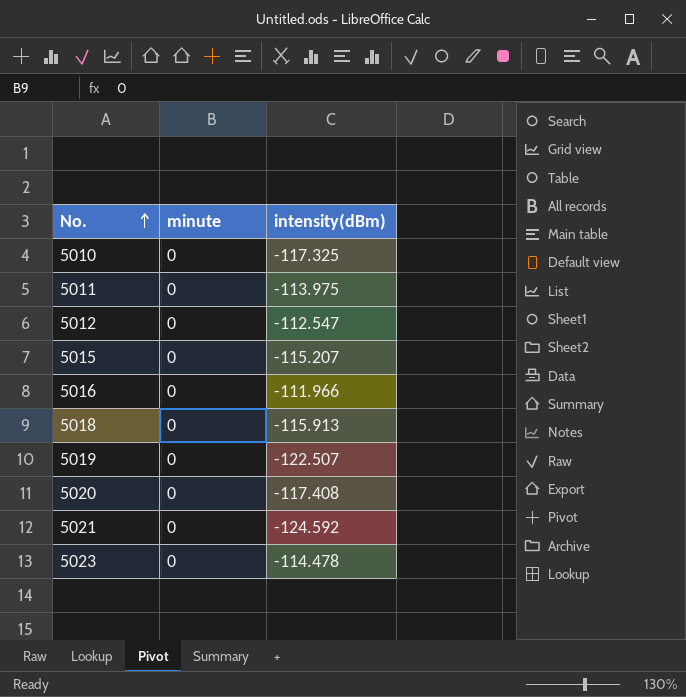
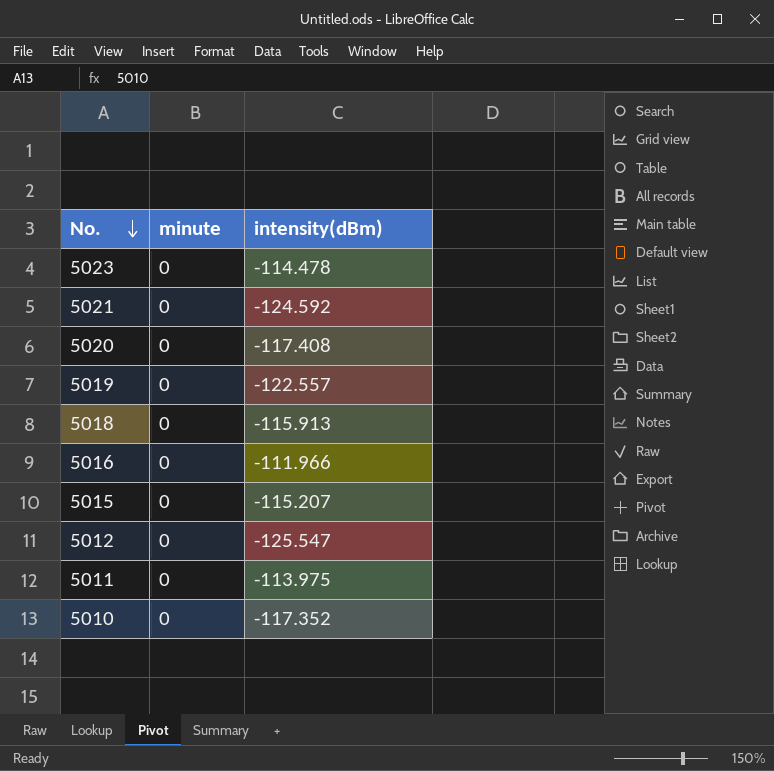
row order: No. ascending -> No. descending
5019 | intensity(dBm): -122.507 -> -122.557
5012 | intensity(dBm): -112.547 -> -125.547
5010 | intensity(dBm): -117.325 -> -117.352

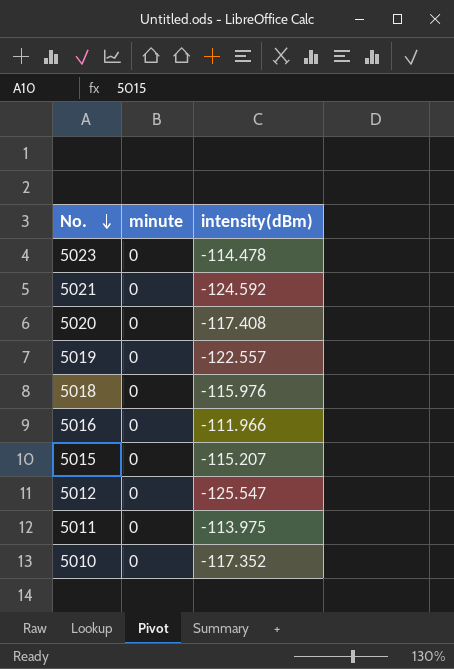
5018 | intensity(dBm): -115.913 -> -115.976

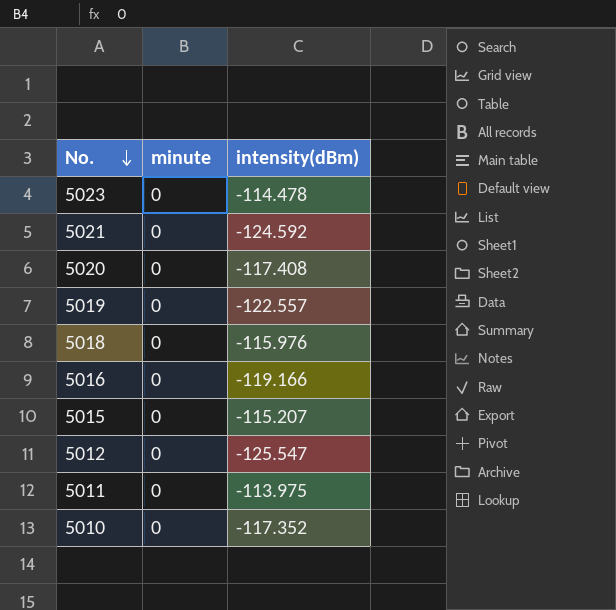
5016 | intensity(dBm): -111.966 -> -119.166

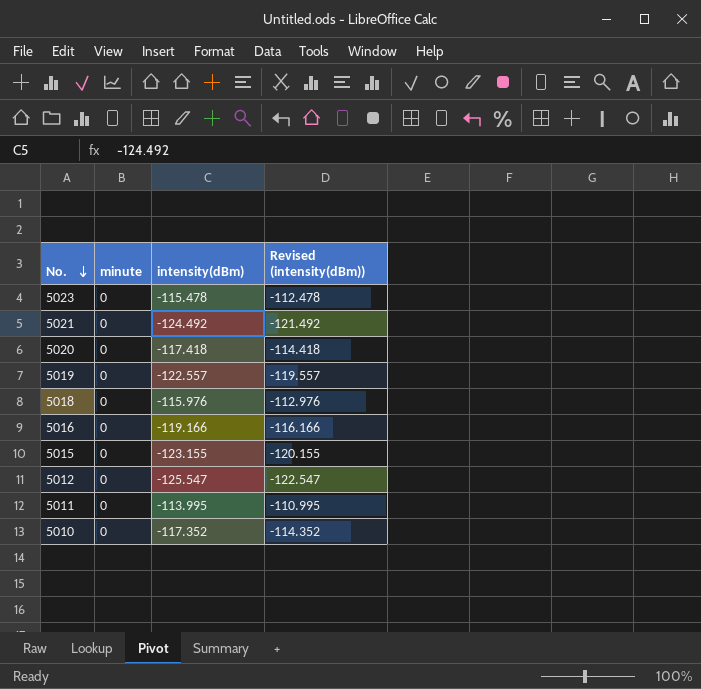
column Revised (intensity(dBm)) | formula: none -> [intensity(dBm)] + 3
5023 | intensity(dBm): -114.478 -> -115.478
5021 | intensity(dBm): -124.592 -> -124.492
5020 | intensity(dBm): -117.408 -> -117.418
5015 | intensity(dBm): -115.207 -> -123.155
5011 | intensity(dBm): -113.975 -> -113.995

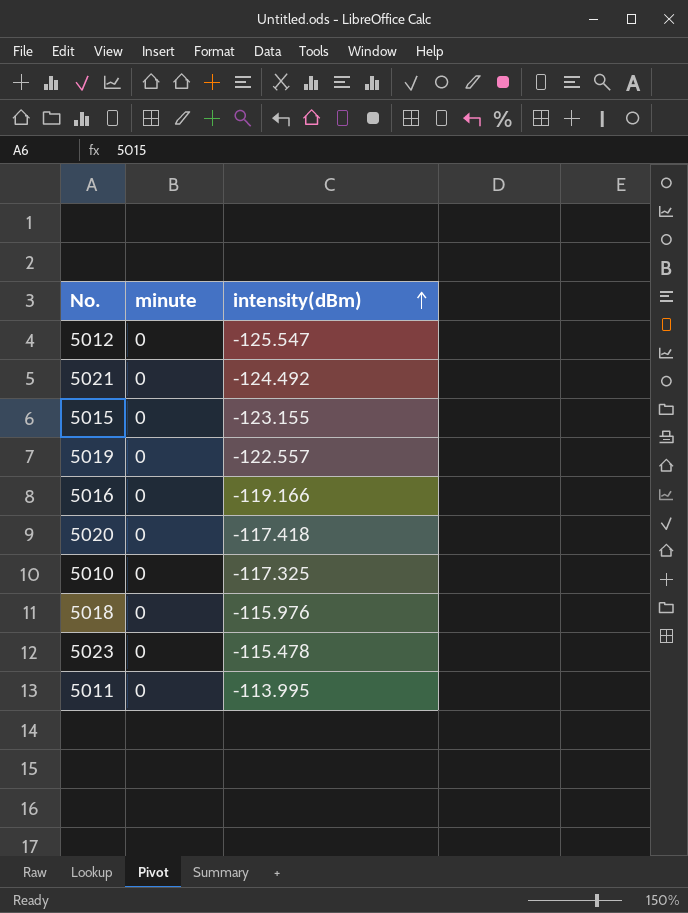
row order: No. descending -> intensity(dBm) ascending
column Revised (intensity(dBm)) | formula: [intensity(dBm)] + 3 -> none
5010 | intensity(dBm): -117.352 -> -117.325

